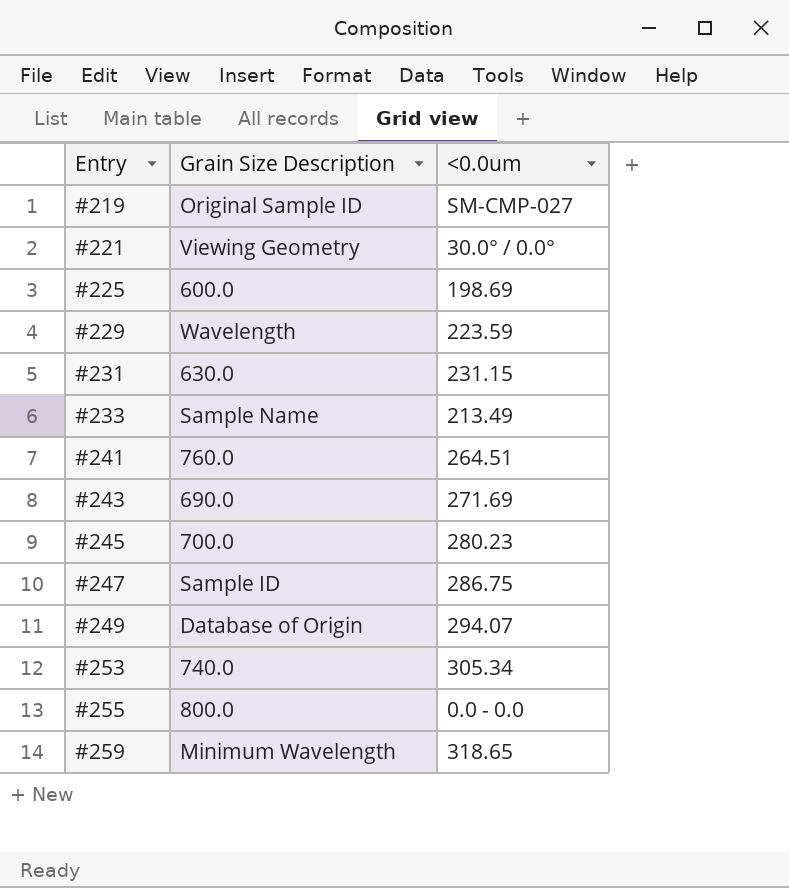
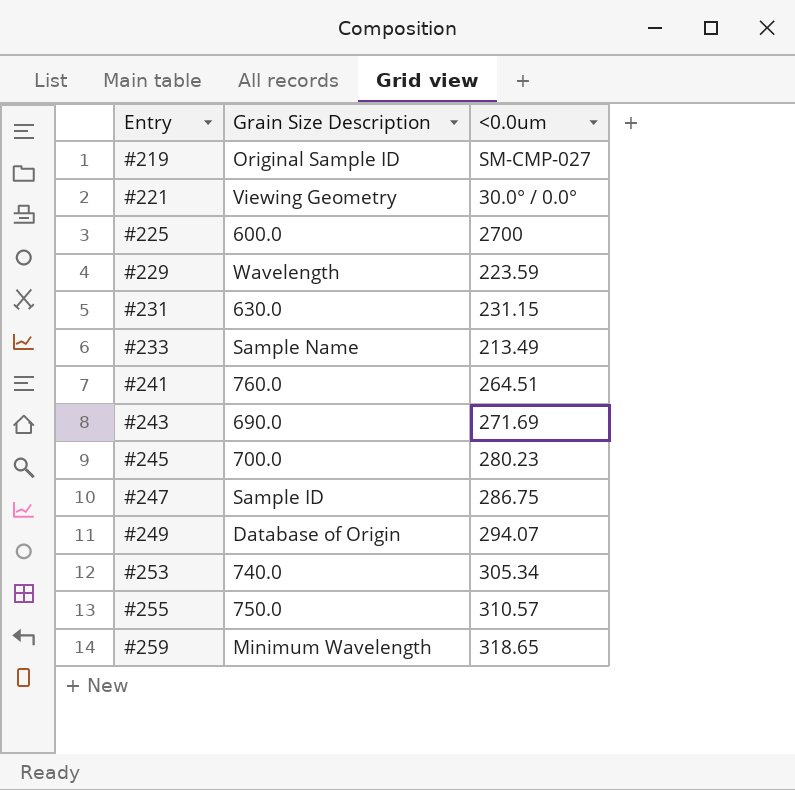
#225 | <0.0um: 198.69 -> 2700
#255 | Grain Size Description: 800.0 -> 750.0
#255 | <0.0um: 0.0 - 0.0 -> 310.57

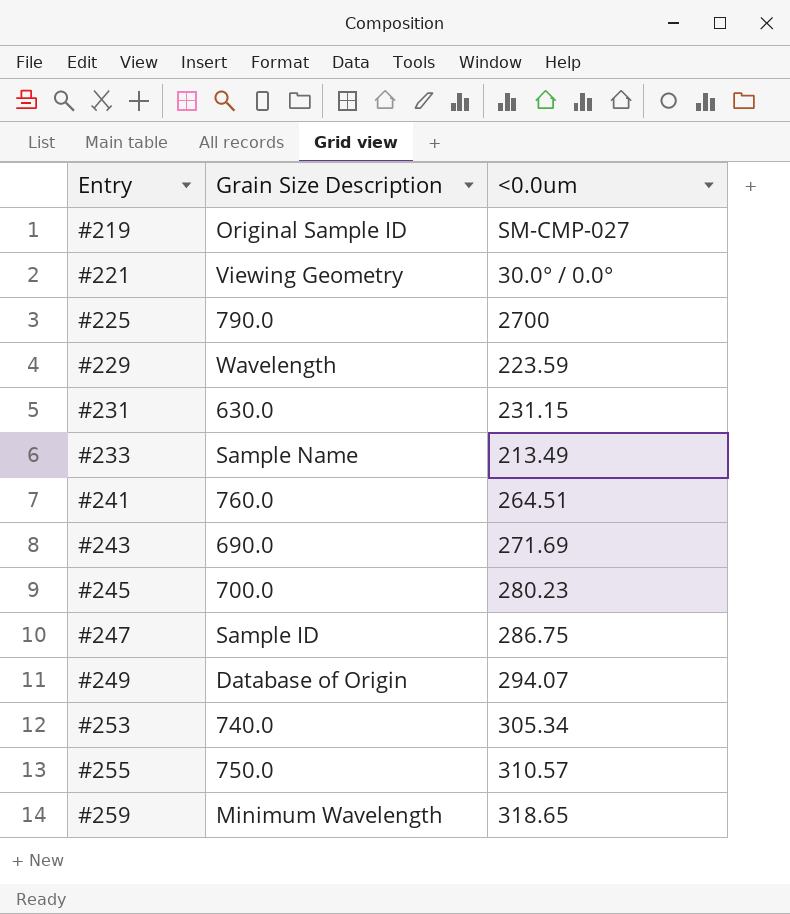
#225 | Grain Size Description: 600.0 -> 790.0

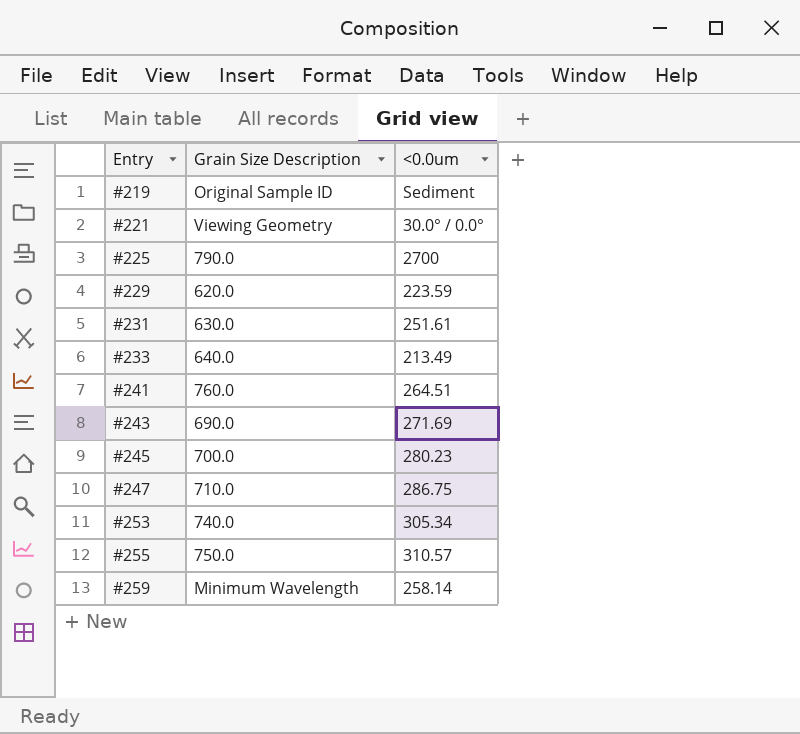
row #249: Database of Origin | 294.07 -> none
#219 | <0.0um: SM-CMP-027 -> Sediment
#229 | Grain Size Description: Wavelength -> 620.0
#231 | <0.0um: 231.15 -> 251.61
#233 | Grain Size Description: Sample Name -> 640.0
#247 | Grain Size Description: Sample ID -> 710.0
#259 | <0.0um: 318.65 -> 258.14

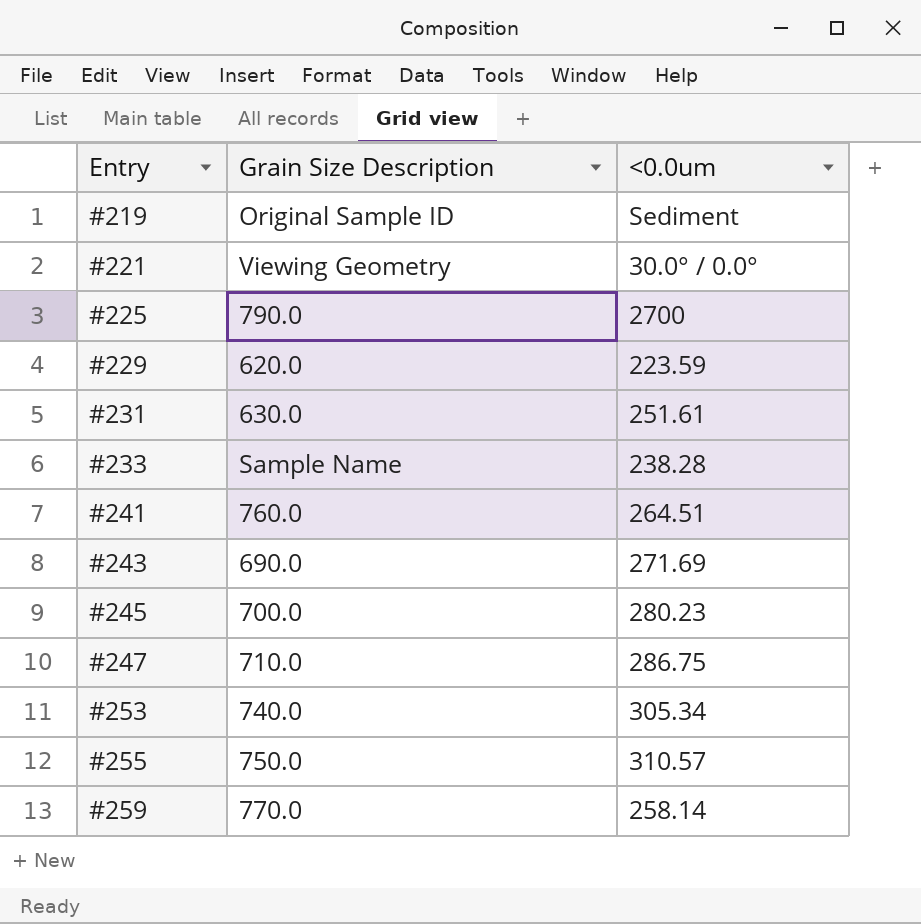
#233 | Grain Size Description: 640.0 -> Sample Name
#233 | <0.0um: 213.49 -> 238.28
#259 | Grain Size Description: Minimum Wavelength -> 770.0

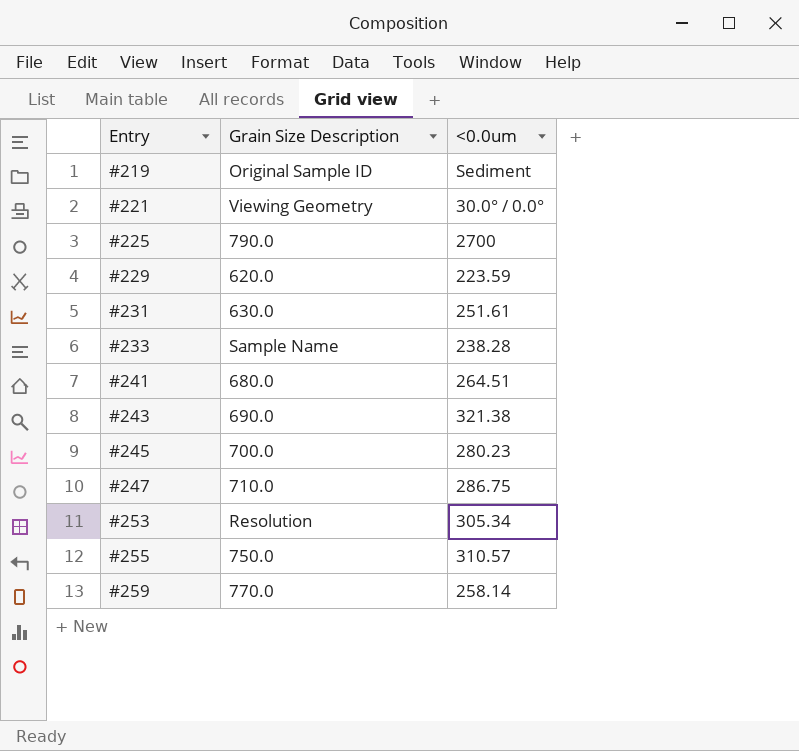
#241 | Grain Size Description: 760.0 -> 680.0
#243 | <0.0um: 271.69 -> 321.38
#253 | Grain Size Description: 740.0 -> Resolution

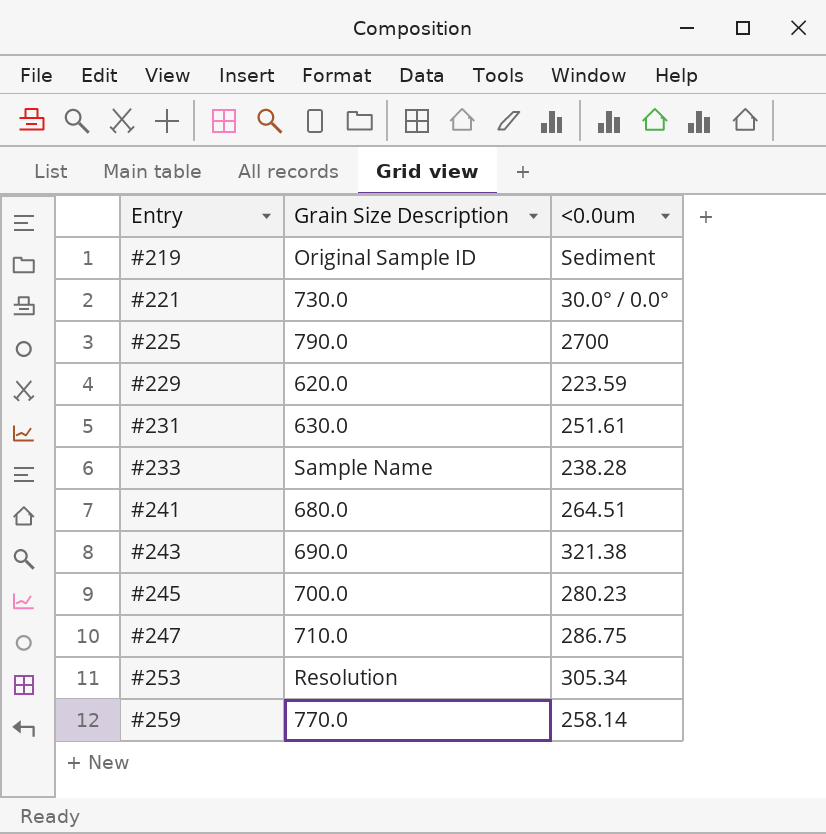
row #255: 750.0 | 310.57 -> none
#221 | Grain Size Description: Viewing Geometry -> 730.0

